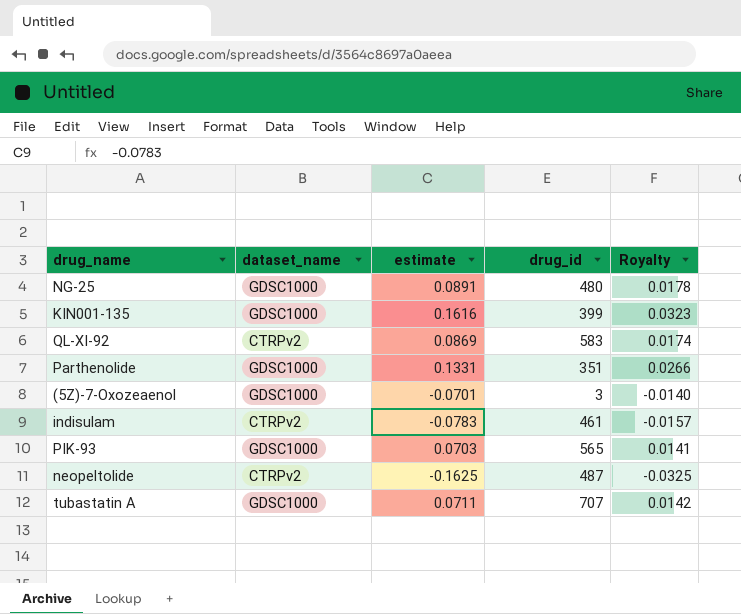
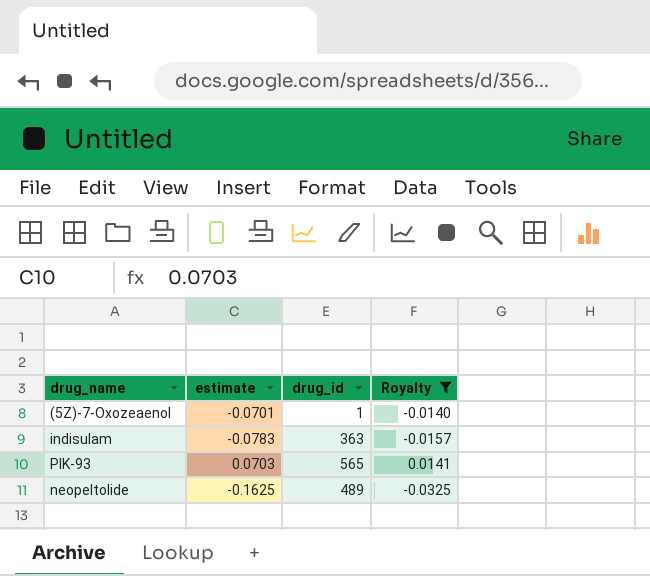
filter: none -> Royalty <= 0.0141
column dataset_name | position: 2 -> none
(5Z)-7-Oxozeaenol | drug_id: 3 -> 1
indisulam | drug_id: 461 -> 363
neopeltolide | drug_id: 487 -> 489

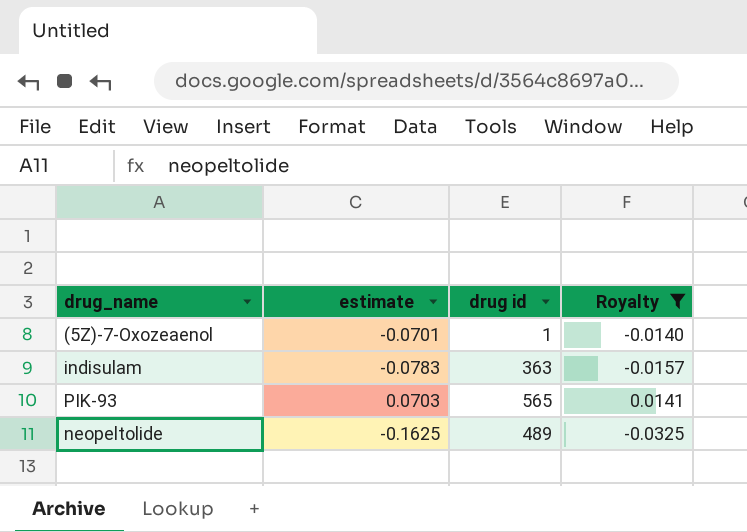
column name: drug_id -> drug id

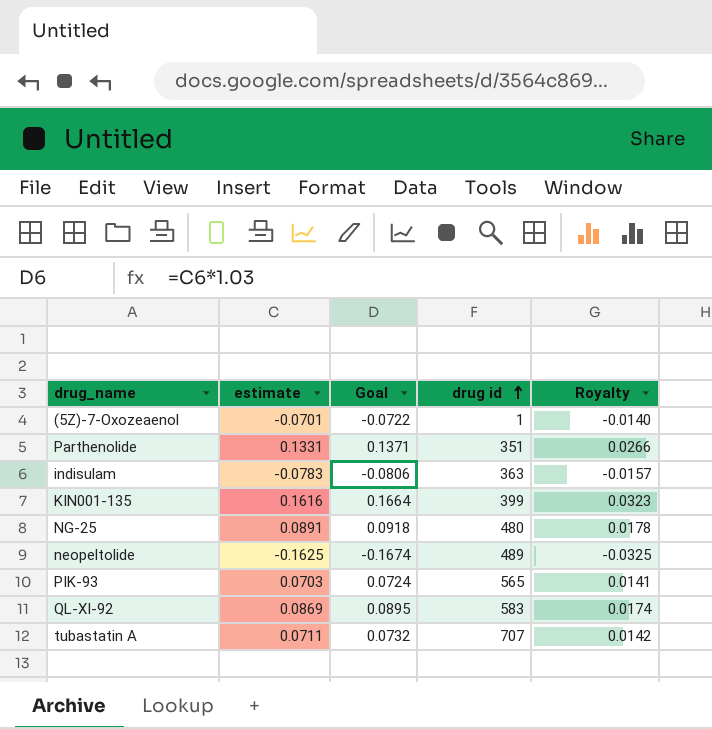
filter: Royalty <= 0.0141 -> none
row order: none -> drug id ascending
column Goal | formula: none -> [estimate] * 1.03

